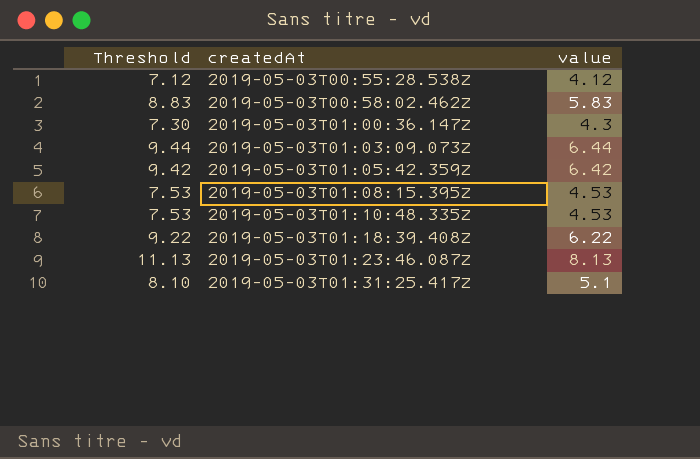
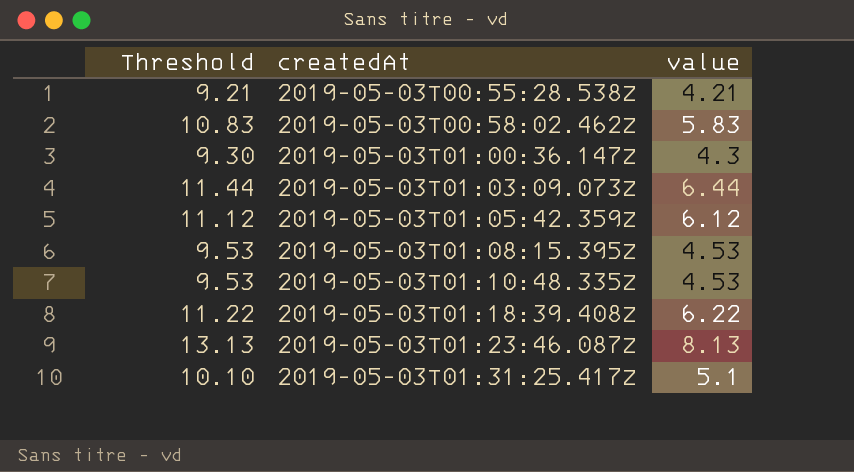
column Threshold | formula: [value] + 3 -> [value] + 5
2019-05-03T00:55:28.538Z | value: 4.12 -> 4.21
2019-05-03T01:05:42.359Z | value: 6.42 -> 6.12

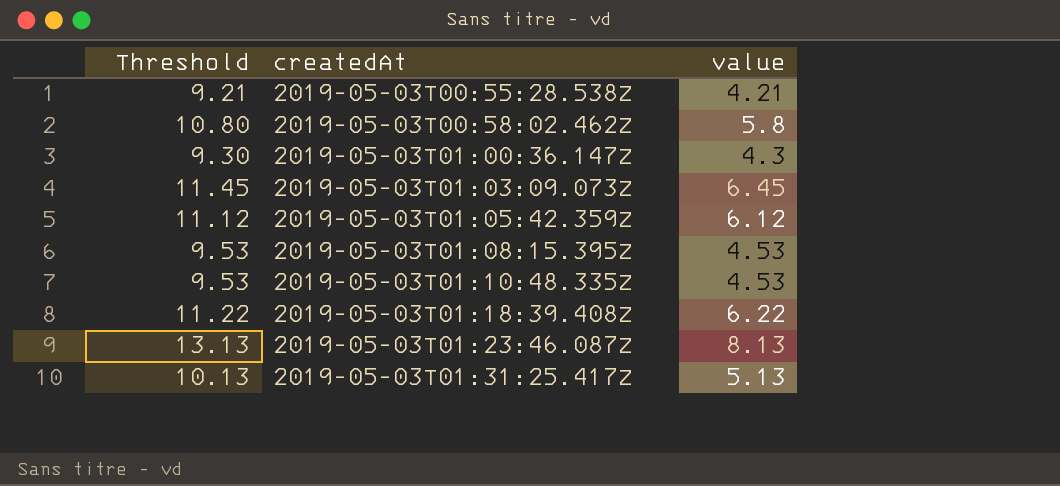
2019-05-03T00:58:02.462Z | Threshold: 10.83 -> 10.80
2019-05-03T00:58:02.462Z | value: 5.83 -> 5.8
2019-05-03T01:03:09.073Z | Threshold: 11.44 -> 11.45
2019-05-03T01:03:09.073Z | value: 6.44 -> 6.45
2019-05-03T01:31:25.417Z | Threshold: 10.10 -> 10.13
2019-05-03T01:31:25.417Z | value: 5.1 -> 5.13

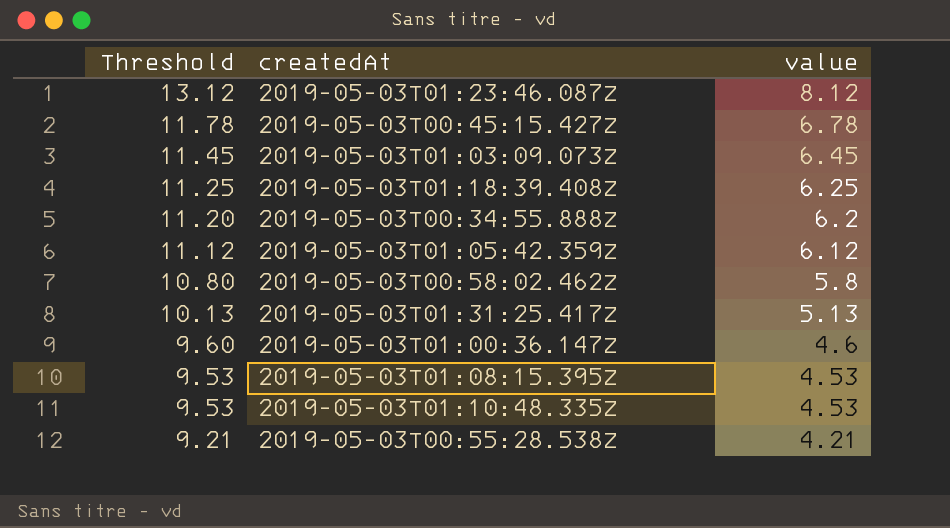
row order: createdAt ascending -> Threshold descending
2019-05-03T01:23:46.087Z | Threshold: 13.13 -> 13.12
2019-05-03T01:23:46.087Z | value: 8.13 -> 8.12
row 2019-05-03T00:45:15.427Z: none -> 11.78 | 6.78
2019-05-03T01:18:39.408Z | Threshold: 11.22 -> 11.25
2019-05-03T01:18:39.408Z | value: 6.22 -> 6.25
row 2019-05-03T00:34:55.888Z: none -> 11.20 | 6.2
2019-05-03T01:00:36.147Z | Threshold: 9.30 -> 9.60
2019-05-03T01:00:36.147Z | value: 4.3 -> 4.6

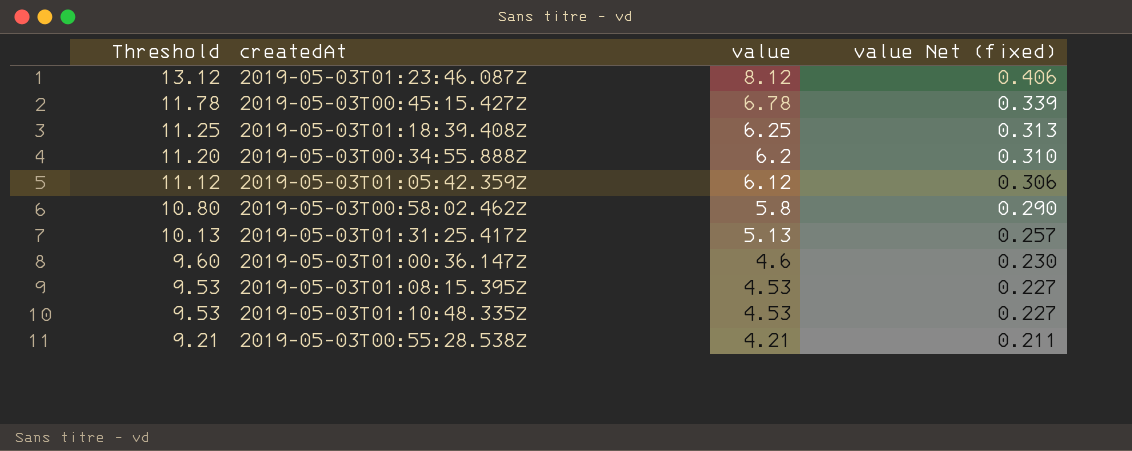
column value Net (fixed) | formula: none -> [value] * 0.05
row 2019-05-03T01:03:09.073Z: 11.45 | 6.45 -> none

